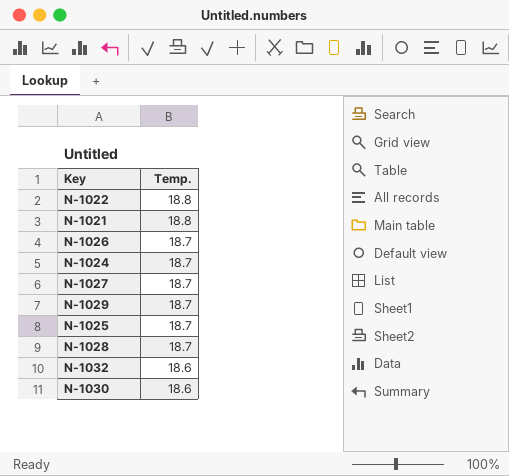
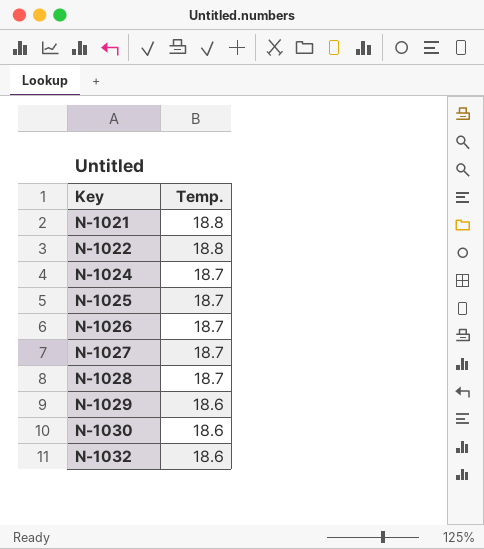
row order: Temp. descending -> Key ascending
N-1029 | Temp.: 18.7 -> 18.6

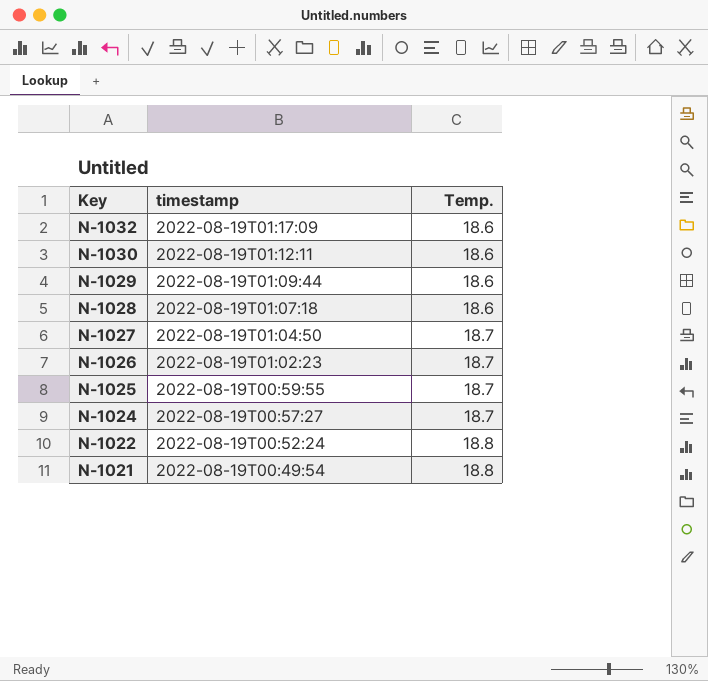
row order: Key ascending -> Key descending
column timestamp | position: none -> 2
N-1028 | Temp.: 18.7 -> 18.6

